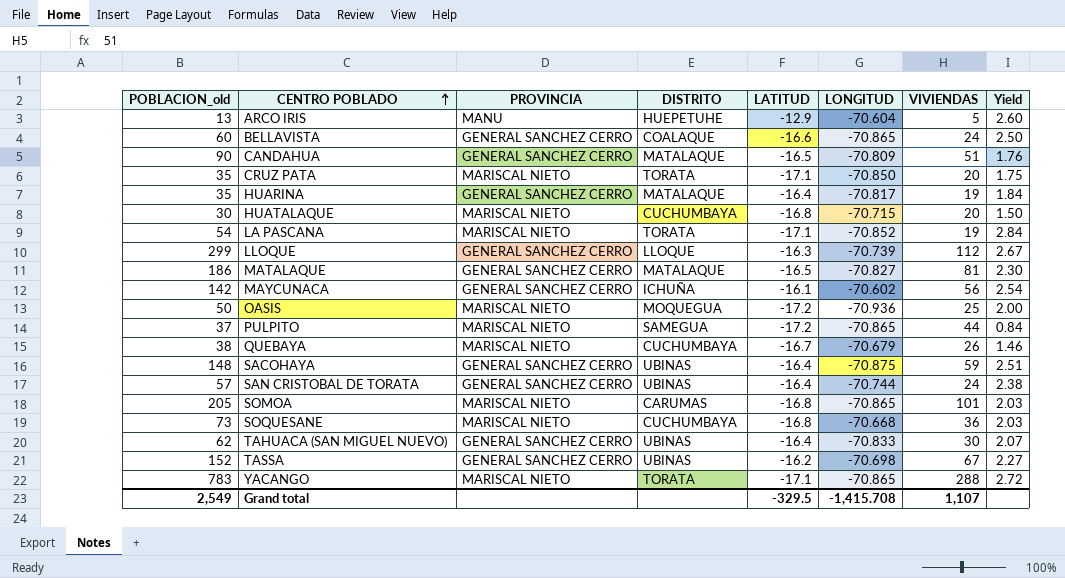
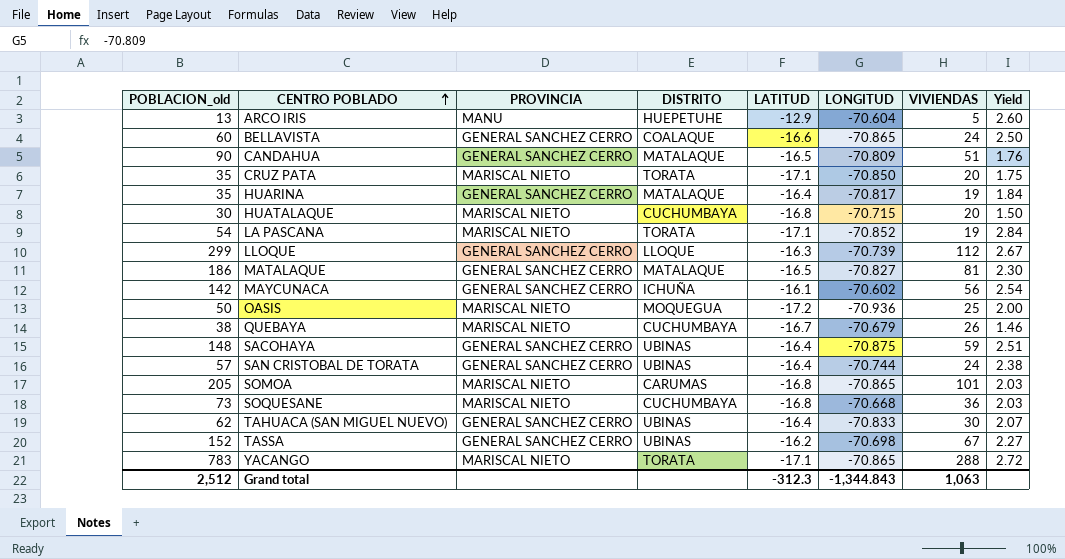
row PULPITO: 37 | MARISCAL NIETO | SAMEGUA | -17.2 | -70.865 | 44 | 0.84 -> none
Grand total | POBLACION_old: 2,549 -> 2,512
Grand total | LATITUD: -329.5 -> -312.3
Grand total | LONGITUD: -1,415.708 -> -1,344.843
Grand total | VIVIENDAS: 1,107 -> 1,063

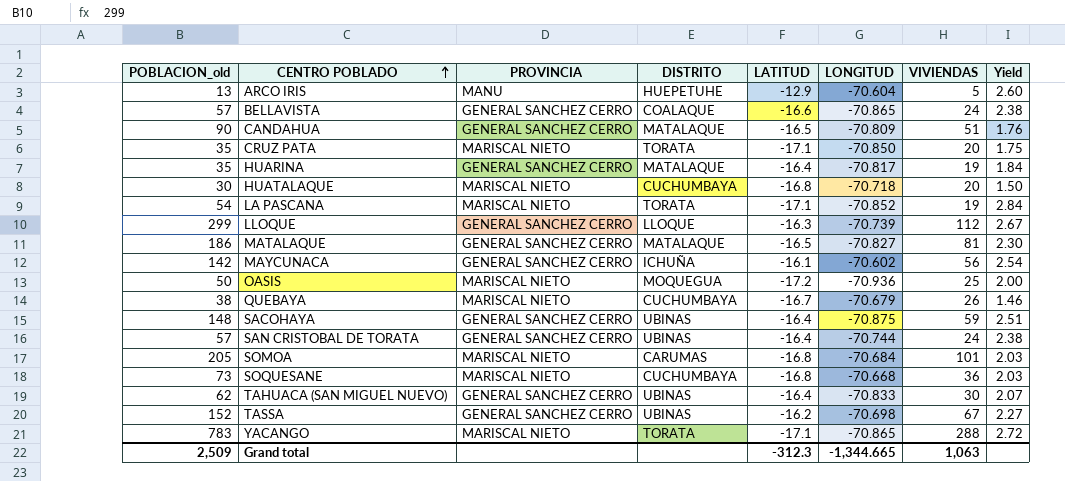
BELLAVISTA | POBLACION_old: 60 -> 57
BELLAVISTA | Yield: 2.50 -> 2.38
HUATALAQUE | LONGITUD: -70.715 -> -70.718
SOMOA | LONGITUD: -70.865 -> -70.684
Grand total | POBLACION_old: 2,512 -> 2,509
Grand total | LONGITUD: -1,344.843 -> -1,344.665

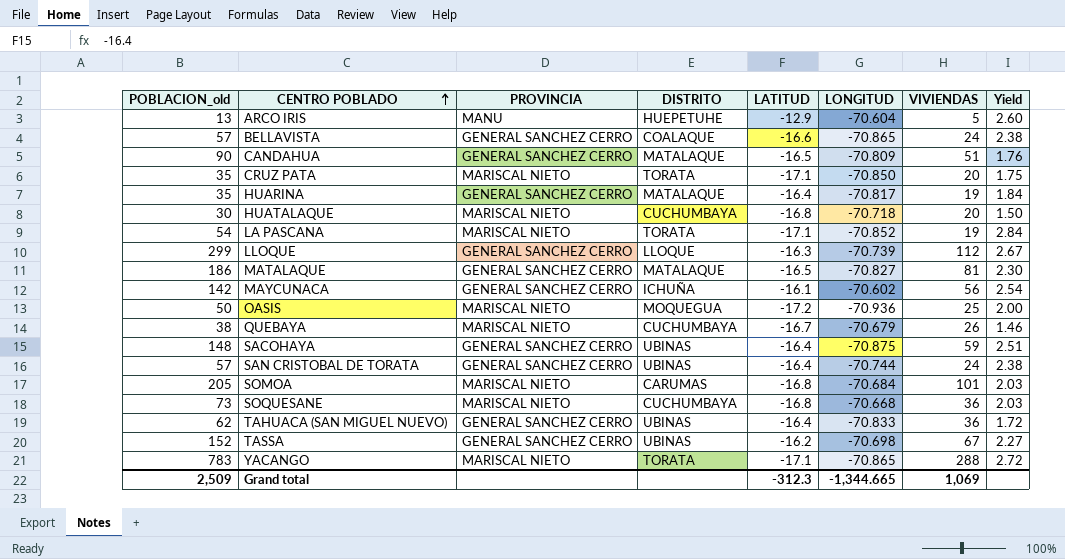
TAHUACA (SAN MIGUEL NUEVO) | VIVIENDAS: 30 -> 36
TAHUACA (SAN MIGUEL NUEVO) | Yield: 2.07 -> 1.72
Grand total | VIVIENDAS: 1,063 -> 1,069

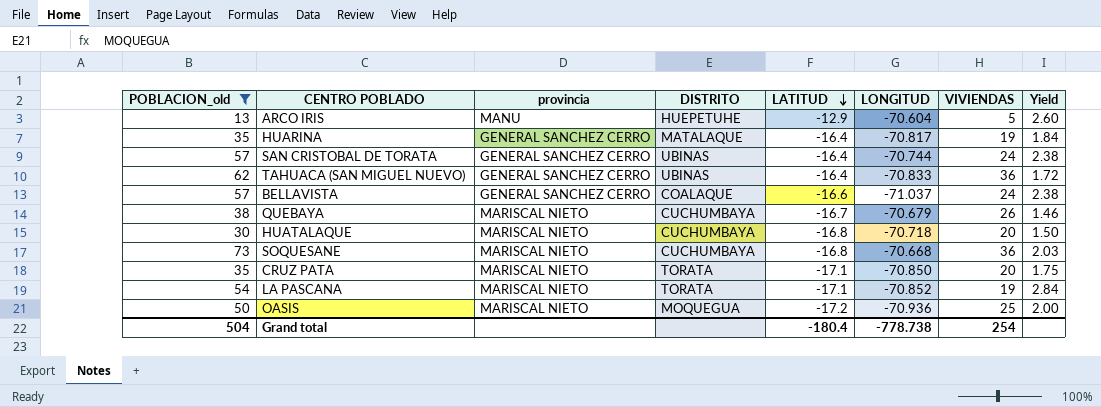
filter: none -> POBLACION_old <= 73
row order: CENTRO POBLADO ascending -> LATITUD descending
column name: PROVINCIA -> provincia
BELLAVISTA | LONGITUD: -70.865 -> -71.037
Grand total | POBLACION_old: 2,509 -> 504
Grand total | LATITUD: -312.3 -> -180.4
Grand total | LONGITUD: -1,344.665 -> -778.738
Grand total | VIVIENDAS: 1,069 -> 254

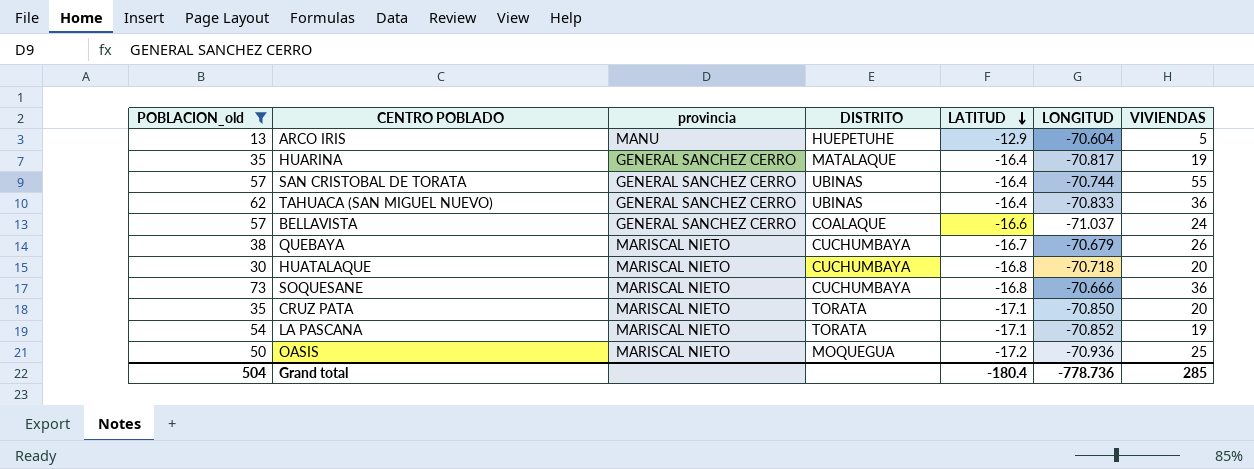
column Yield | formula: [POBLACION_old] / [VIVIENDAS] -> none
SAN CRISTOBAL DE TORATA | VIVIENDAS: 24 -> 55
SOQUESANE | LONGITUD: -70.668 -> -70.666
Grand total | LONGITUD: -778.738 -> -778.736
Grand total | VIVIENDAS: 254 -> 285

